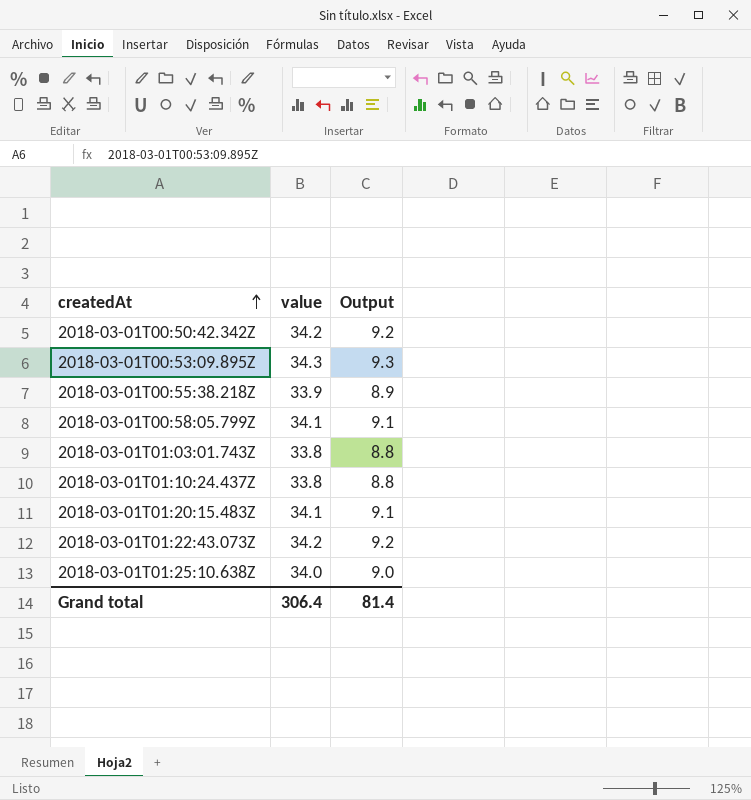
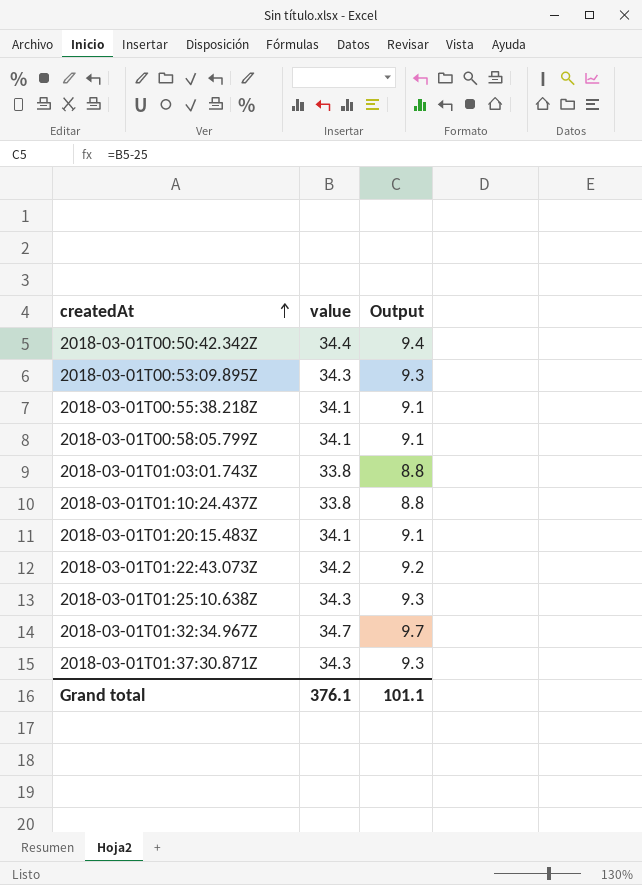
2018-03-01T00:50:42.342Z | value: 34.2 -> 34.4
2018-03-01T00:50:42.342Z | Output: 9.2 -> 9.4
2018-03-01T00:55:38.218Z | value: 33.9 -> 34.1
2018-03-01T00:55:38.218Z | Output: 8.9 -> 9.1
2018-03-01T01:25:10.638Z | value: 34.0 -> 34.3
2018-03-01T01:25:10.638Z | Output: 9.0 -> 9.3
row 2018-03-01T01:32:34.967Z: none -> 34.7 | 9.7
row 2018-03-01T01:37:30.871Z: none -> 34.3 | 9.3
Grand total | value: 306.4 -> 376.1
Grand total | Output: 81.4 -> 101.1

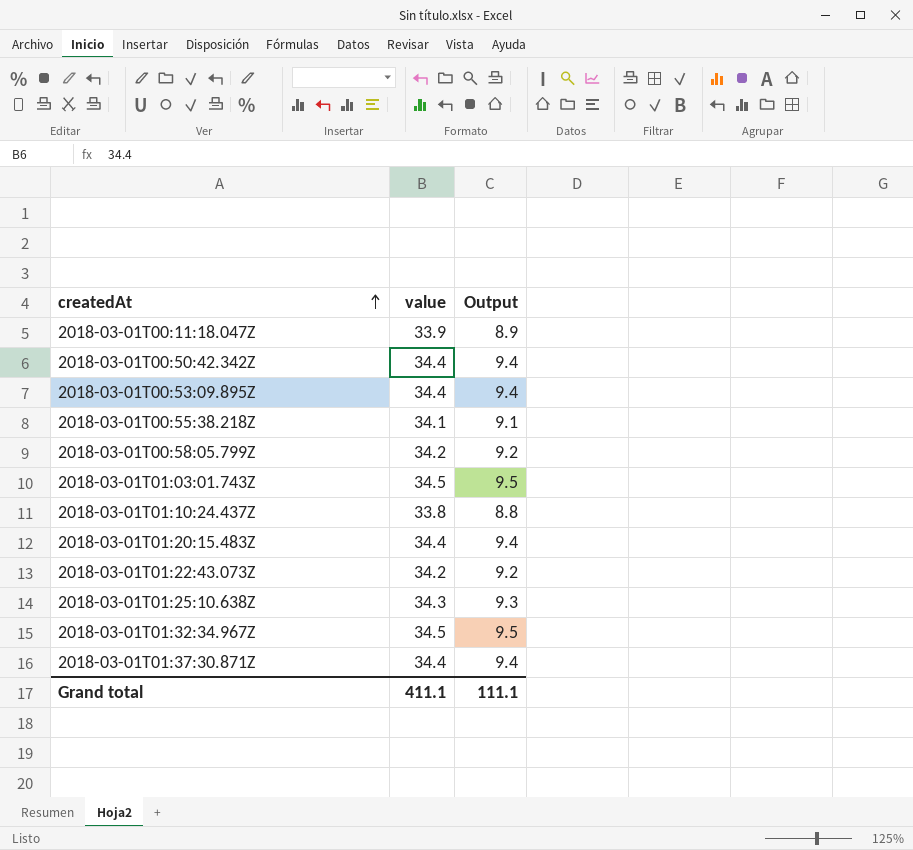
row 2018-03-01T00:11:18.047Z: none -> 33.9 | 8.9
2018-03-01T00:53:09.895Z | value: 34.3 -> 34.4
2018-03-01T00:53:09.895Z | Output: 9.3 -> 9.4
2018-03-01T00:58:05.799Z | value: 34.1 -> 34.2
2018-03-01T00:58:05.799Z | Output: 9.1 -> 9.2
2018-03-01T01:03:01.743Z | value: 33.8 -> 34.5
2018-03-01T01:03:01.743Z | Output: 8.8 -> 9.5
2018-03-01T01:20:15.483Z | value: 34.1 -> 34.4
2018-03-01T01:20:15.483Z | Output: 9.1 -> 9.4
2018-03-01T01:32:34.967Z | value: 34.7 -> 34.5
2018-03-01T01:32:34.967Z | Output: 9.7 -> 9.5
2018-03-01T01:37:30.871Z | value: 34.3 -> 34.4
2018-03-01T01:37:30.871Z | Output: 9.3 -> 9.4
Grand total | value: 376.1 -> 411.1
Grand total | Output: 101.1 -> 111.1

